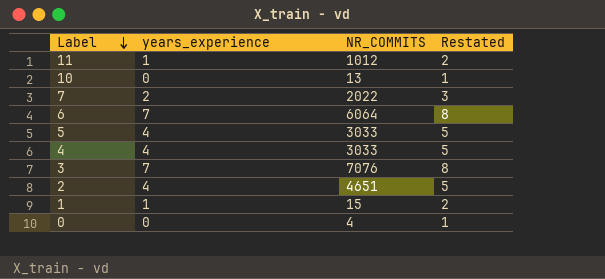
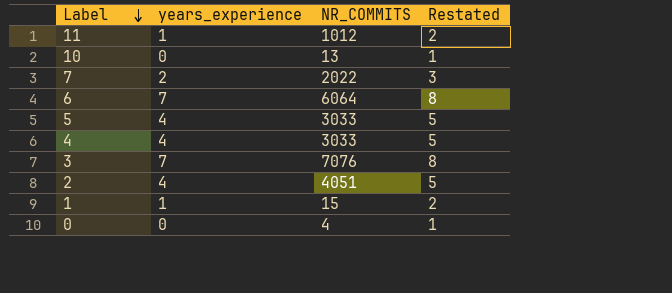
2 | NR_COMMITS: 4651 -> 4051

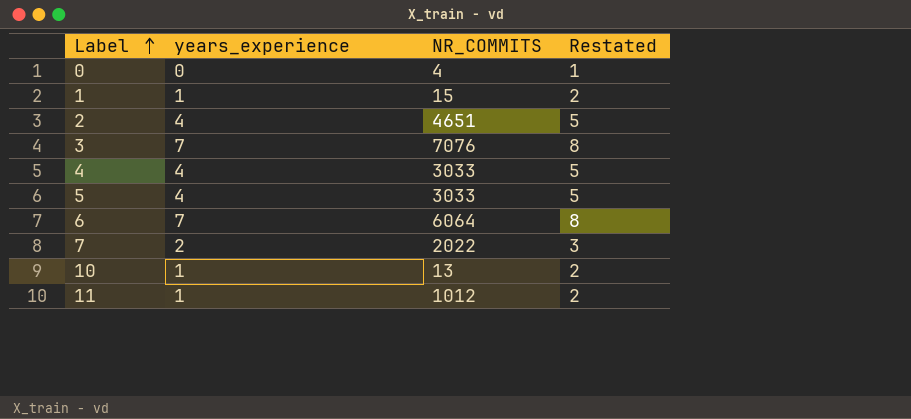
row order: Label descending -> Label ascending
2 | NR_COMMITS: 4051 -> 4651
10 | years_experience: 0 -> 1
10 | Restated: 1 -> 2

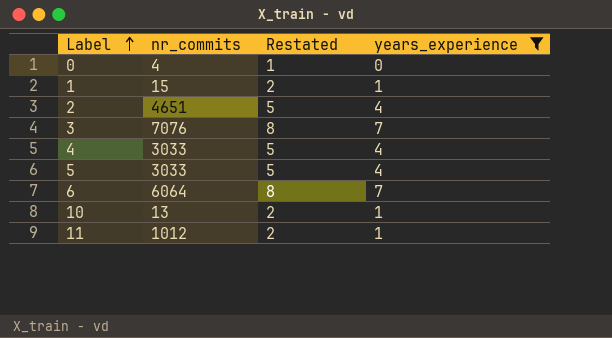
filter: none -> years_experience != 2
column name: NR_COMMITS -> nr_commits
column years_experience | position: 2 -> 4

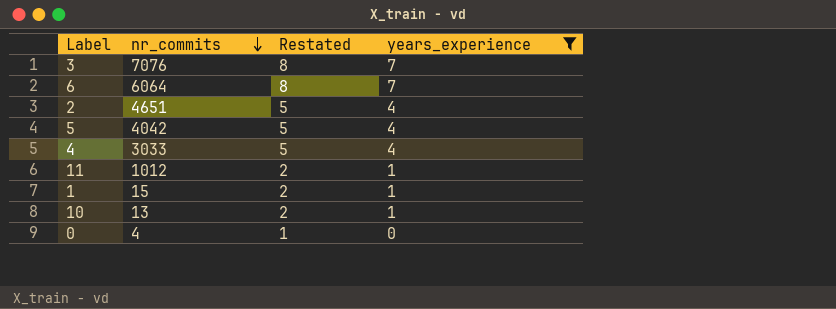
row order: Label ascending -> nr_commits descending
5 | nr_commits: 3033 -> 4042

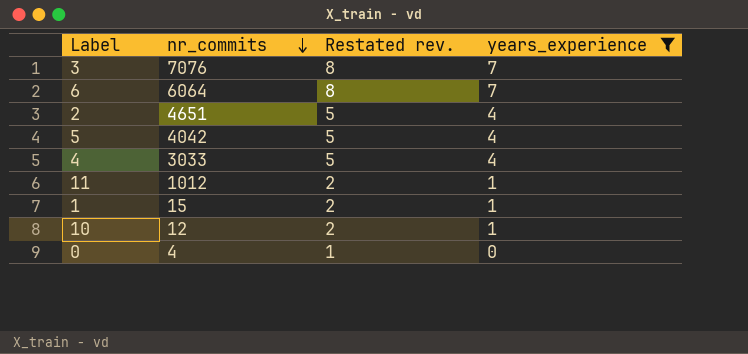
column name: Restated -> Restated rev.
10 | nr_commits: 13 -> 12

